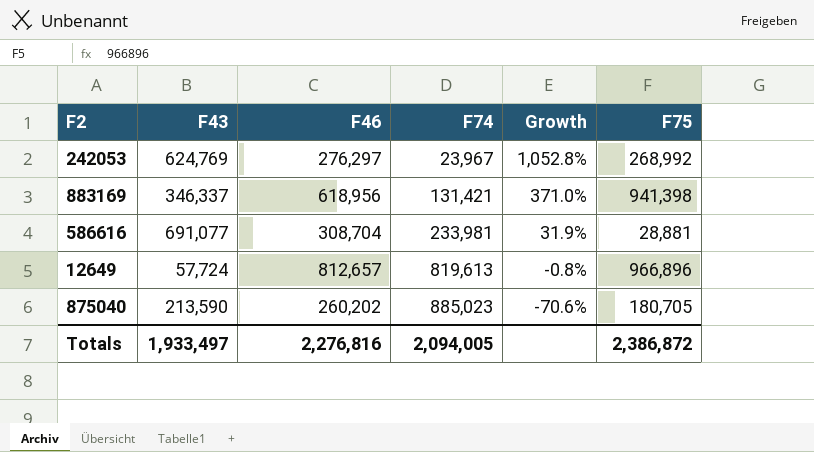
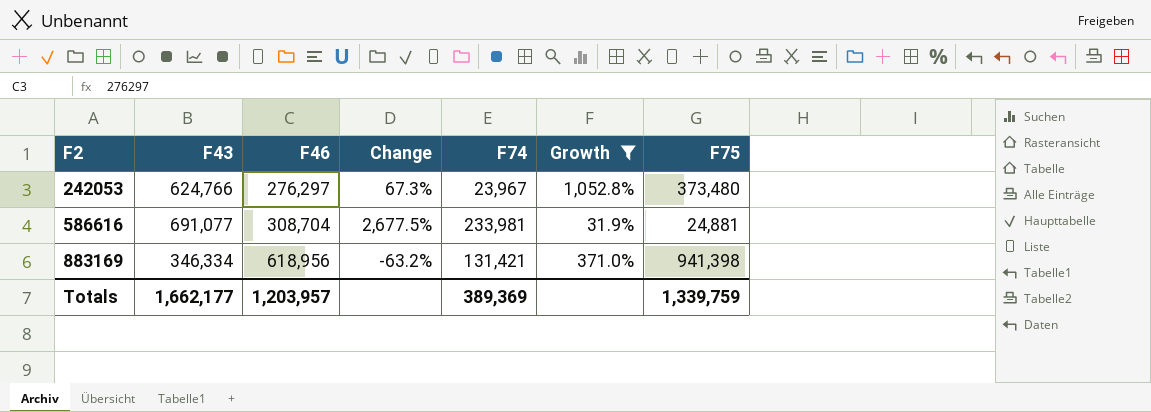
filter: none -> Growth >= 31.9%
row order: F74 ascending -> F2 ascending
column Change | formula: none -> ([F43] - [F75]) / [F75]
242053 | F43: 624,769 -> 624,766
242053 | F75: 268,992 -> 373,480
586616 | F75: 28,881 -> 24,881
883169 | F43: 346,337 -> 346,334
Totals | F43: 1,933,497 -> 1,662,177
Totals | F46: 2,276,816 -> 1,203,957
Totals | F74: 2,094,005 -> 389,369
Totals | F75: 2,386,872 -> 1,339,759

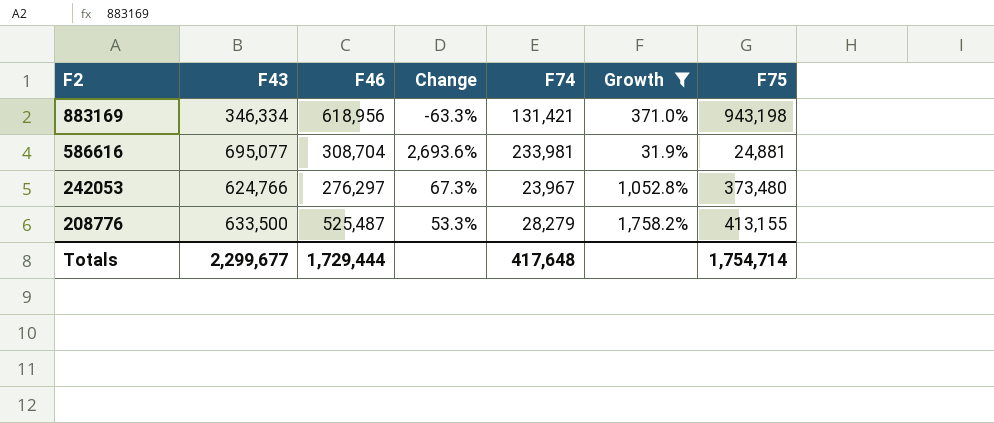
row order: F2 ascending -> F2 descending
883169 | Change: -63.2% -> -63.3%
883169 | F75: 941,398 -> 943,198
586616 | F43: 691,077 -> 695,077
586616 | Change: 2,677.5% -> 2,693.6%
row 208776: none -> 633,500 | 525,487 | 53.3% | 28,279 | 1,758.2% | 413,155
Totals | F43: 1,662,177 -> 2,299,677
Totals | F46: 1,203,957 -> 1,729,444
Totals | F74: 389,369 -> 417,648
Totals | F75: 1,339,759 -> 1,754,714

